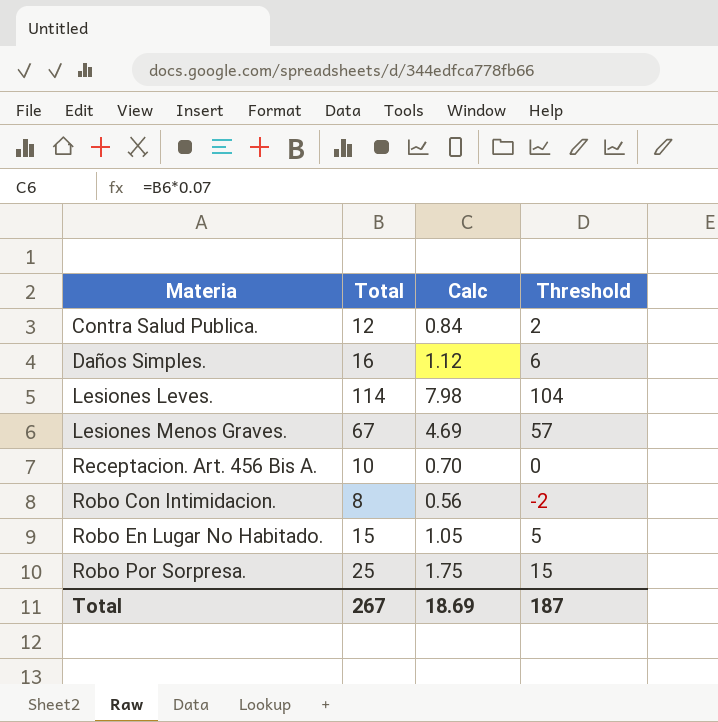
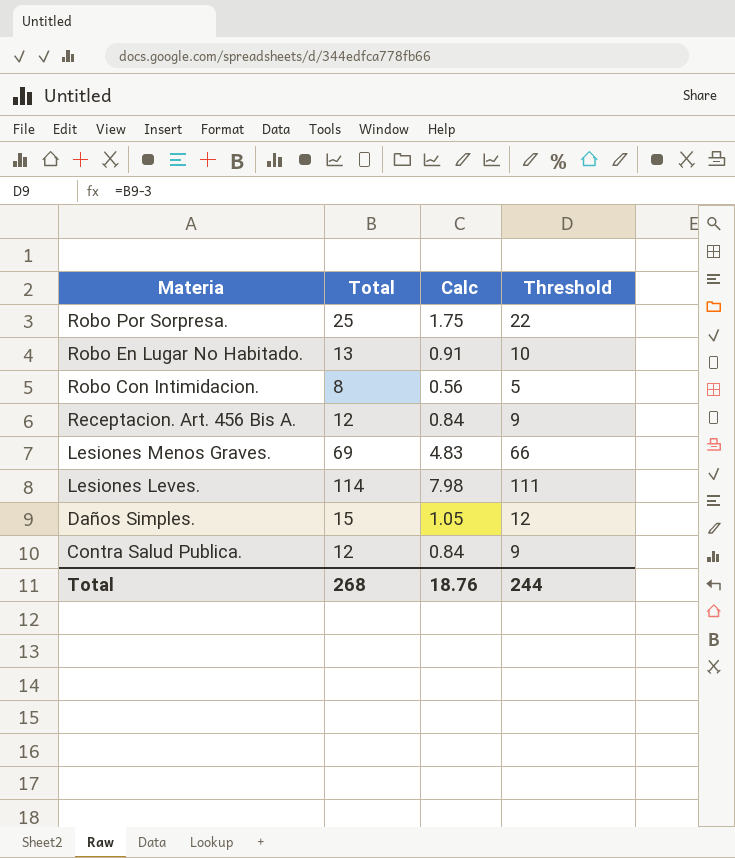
row order: Materia ascending -> Materia descending
column Threshold | formula: [Total] - 10 -> [Total] - 3
Robo En Lugar No Habitado. | Total: 15 -> 13
Robo En Lugar No Habitado. | Calc: 1.05 -> 0.91
Receptacion. Art. 456 Bis A. | Total: 10 -> 12
Receptacion. Art. 456 Bis A. | Calc: 0.70 -> 0.84
Lesiones Menos Graves. | Total: 67 -> 69
Lesiones Menos Graves. | Calc: 4.69 -> 4.83
Daños Simples. | Total: 16 -> 15
Daños Simples. | Calc: 1.12 -> 1.05
Total | Total: 267 -> 268
Total | Calc: 18.69 -> 18.76
Total | Threshold: 187 -> 244

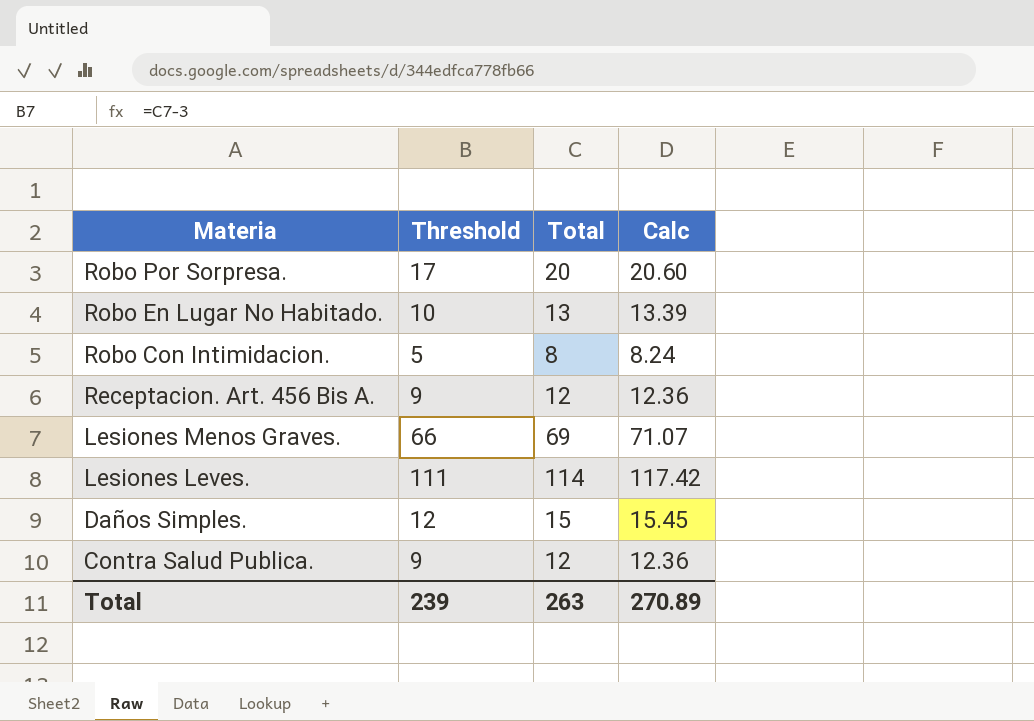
column Threshold | position: 4 -> 2
column Calc | formula: [Total] * 0.07 -> [Total] * 1.03
Robo Por Sorpresa. | Threshold: 22 -> 17
Robo Por Sorpresa. | Total: 25 -> 20
Total | Threshold: 244 -> 239
Total | Total: 268 -> 263
Total | Calc: 18.76 -> 270.89

